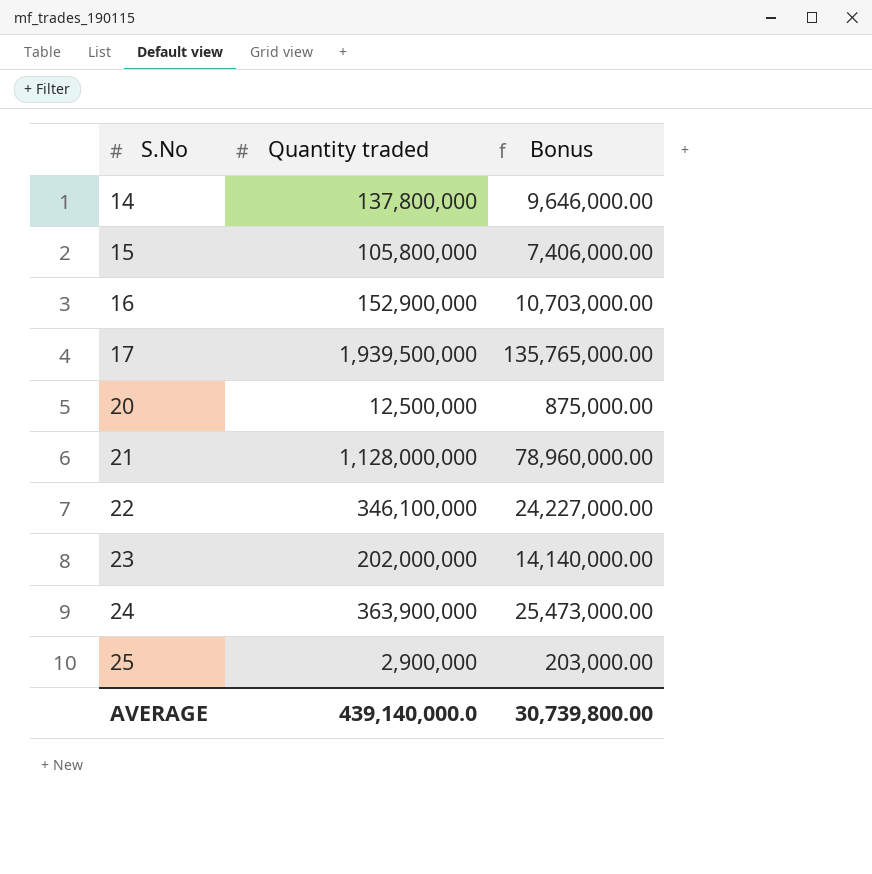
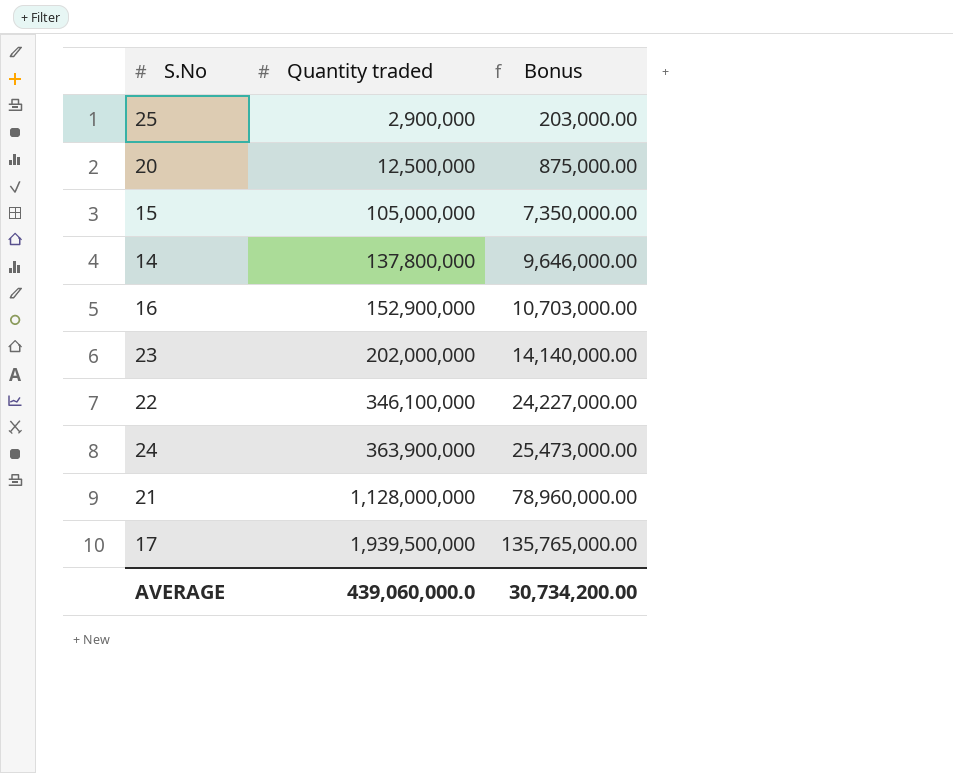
row order: S.No ascending -> Quantity traded ascending
15 | Quantity traded: 105,800,000 -> 105,000,000
15 | Bonus: 7,406,000.00 -> 7,350,000.00
AVERAGE | Quantity traded: 439,140,000.0 -> 439,060,000.0
AVERAGE | Bonus: 30,739,800.00 -> 30,734,200.00

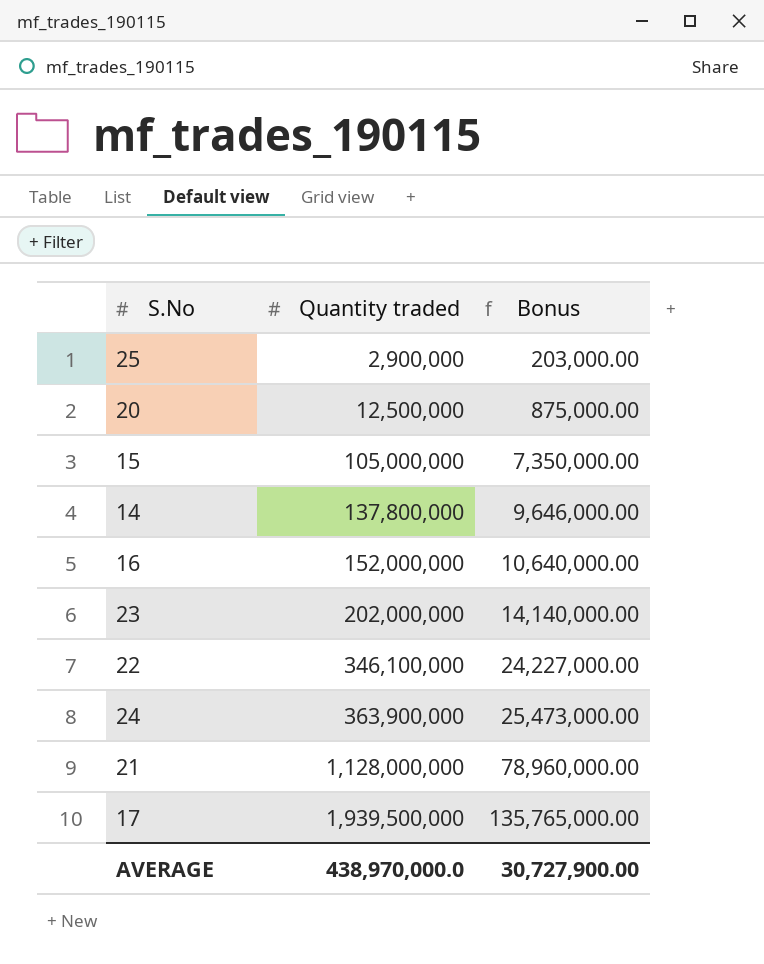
16 | Quantity traded: 152,900,000 -> 152,000,000
16 | Bonus: 10,703,000.00 -> 10,640,000.00
AVERAGE | Quantity traded: 439,060,000.0 -> 438,970,000.0
AVERAGE | Bonus: 30,734,200.00 -> 30,727,900.00

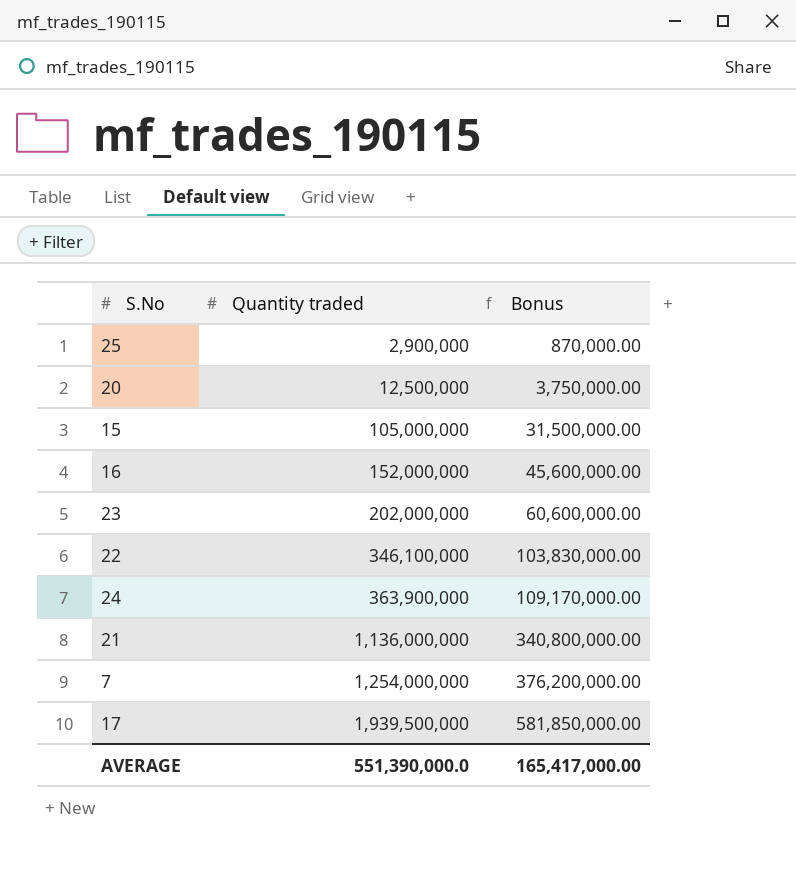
column Bonus | formula: [Quantity traded] * 0.07 -> [Quantity traded] * 0.3
row 14: 137,800,000 | 9,646,000.00 -> none
21 | Quantity traded: 1,128,000,000 -> 1,136,000,000
row 7: none -> 1,254,000,000 | 376,200,000.00
AVERAGE | Quantity traded: 438,970,000.0 -> 551,390,000.0
AVERAGE | Bonus: 30,727,900.00 -> 165,417,000.00

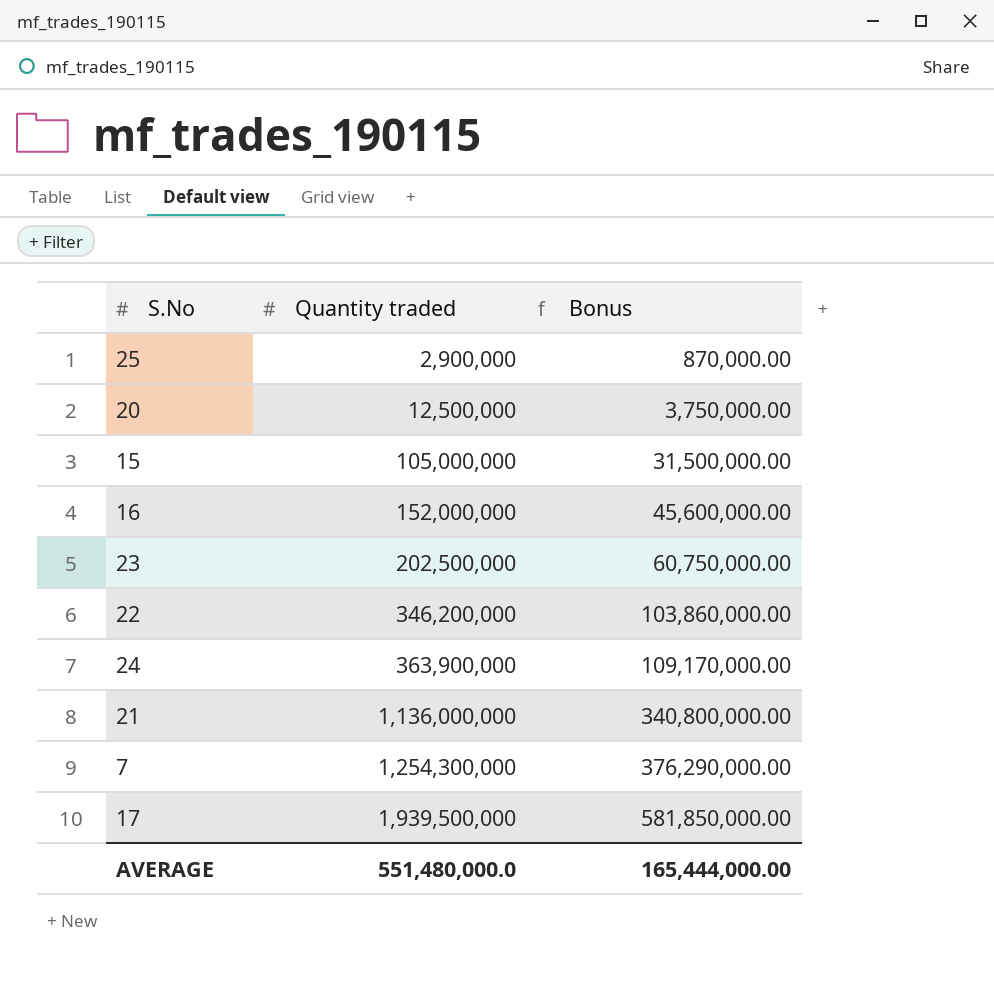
23 | Quantity traded: 202,000,000 -> 202,500,000
23 | Bonus: 60,600,000.00 -> 60,750,000.00
22 | Quantity traded: 346,100,000 -> 346,200,000
22 | Bonus: 103,830,000.00 -> 103,860,000.00
7 | Quantity traded: 1,254,000,000 -> 1,254,300,000
7 | Bonus: 376,200,000.00 -> 376,290,000.00
AVERAGE | Quantity traded: 551,390,000.0 -> 551,480,000.0
AVERAGE | Bonus: 165,417,000.00 -> 165,444,000.00

